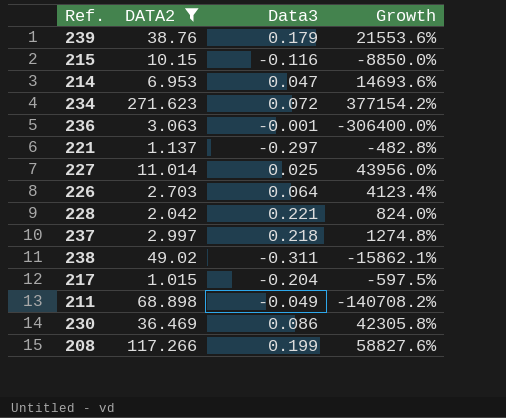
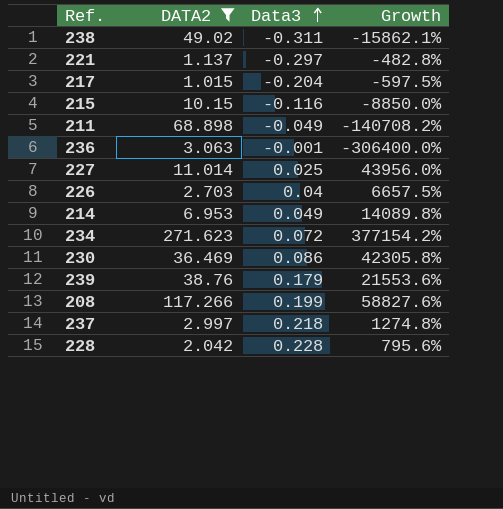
row order: none -> Data3 ascending
226 | Data3: 0.064 -> 0.04
226 | Growth: 4123.4% -> 6657.5%
214 | Data3: 0.047 -> 0.049
214 | Growth: 14693.6% -> 14089.8%
228 | Data3: 0.221 -> 0.228
228 | Growth: 824.0% -> 795.6%

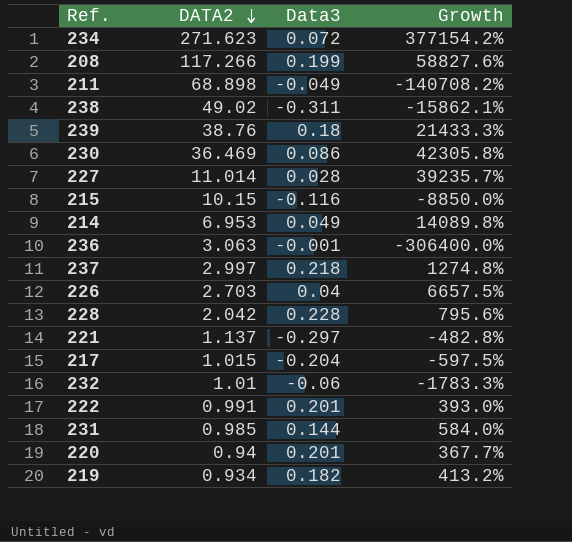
filter: DATA2 >= 1.015 -> none
row order: Data3 ascending -> DATA2 descending
239 | Data3: 0.179 -> 0.18
239 | Growth: 21553.6% -> 21433.3%
227 | Data3: 0.025 -> 0.028
227 | Growth: 43956.0% -> 39235.7%

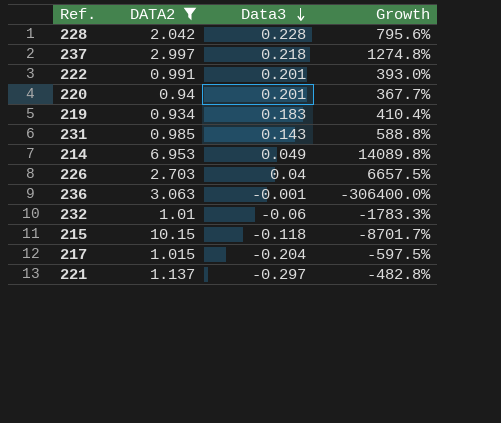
filter: none -> DATA2 <= 10.15
row order: DATA2 descending -> Data3 descending
219 | Data3: 0.182 -> 0.183
219 | Growth: 413.2% -> 410.4%
231 | Data3: 0.144 -> 0.143
231 | Growth: 584.0% -> 588.8%
215 | Data3: -0.116 -> -0.118
215 | Growth: -8850.0% -> -8701.7%

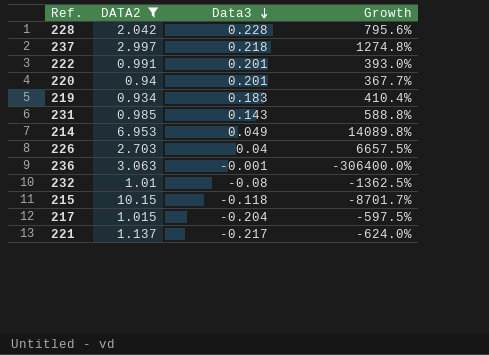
232 | Data3: -0.06 -> -0.08
232 | Growth: -1783.3% -> -1362.5%
221 | Data3: -0.297 -> -0.217
221 | Growth: -482.8% -> -624.0%

